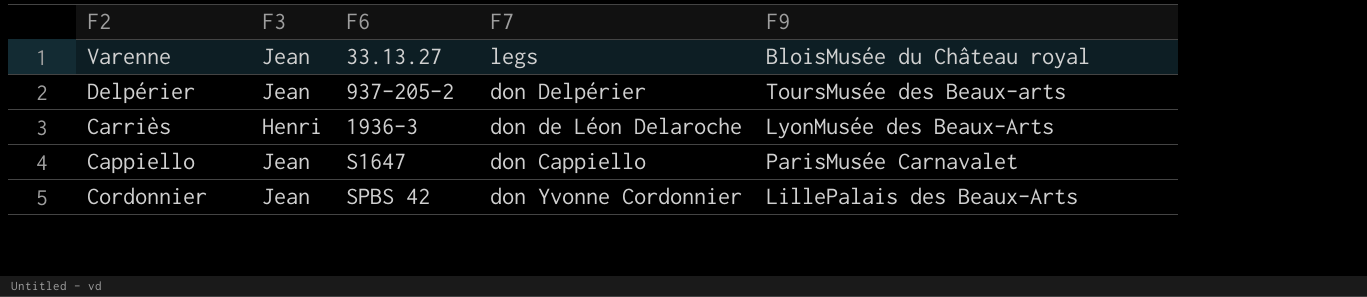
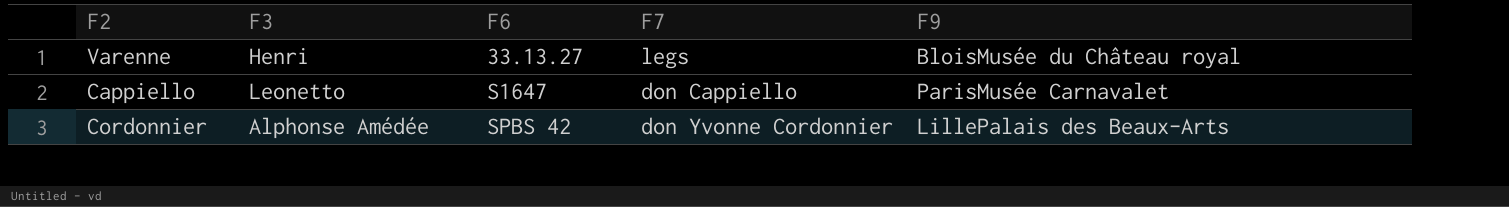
row Delpérier: Jean | 937-205-2 | don Delpérier | ToursMusée des Beaux-arts -> none
row Carriès: Henri | 1936-3 | don de Léon Delaroche | LyonMusée des Beaux-Arts -> none
Varenne | F3: Jean -> Henri
Cappiello | F3: Jean -> Leonetto
Cordonnier | F3: Jean -> Alphonse Amédée

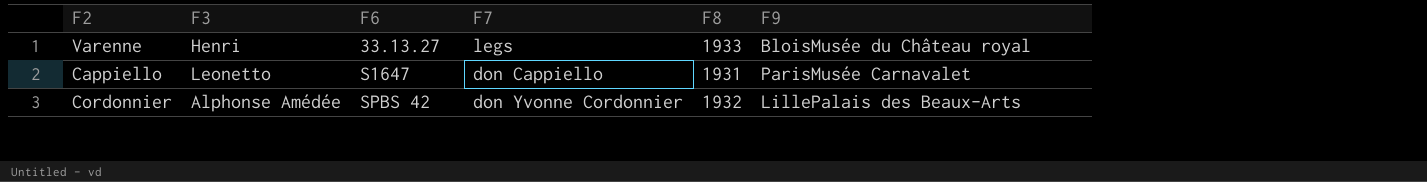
column F8 | position: none -> 5

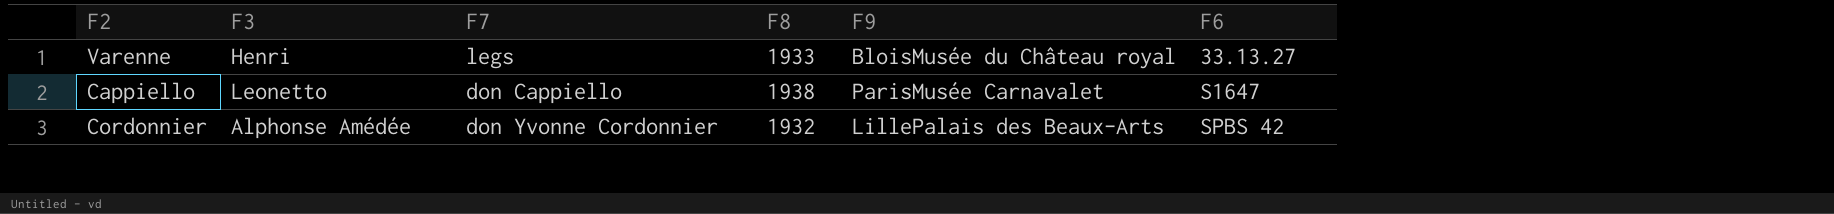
column F6 | position: 3 -> 6
Cappiello | F8: 1931 -> 1938

